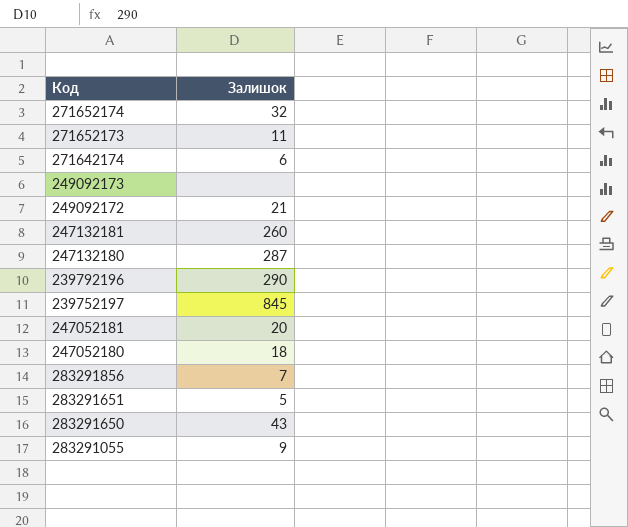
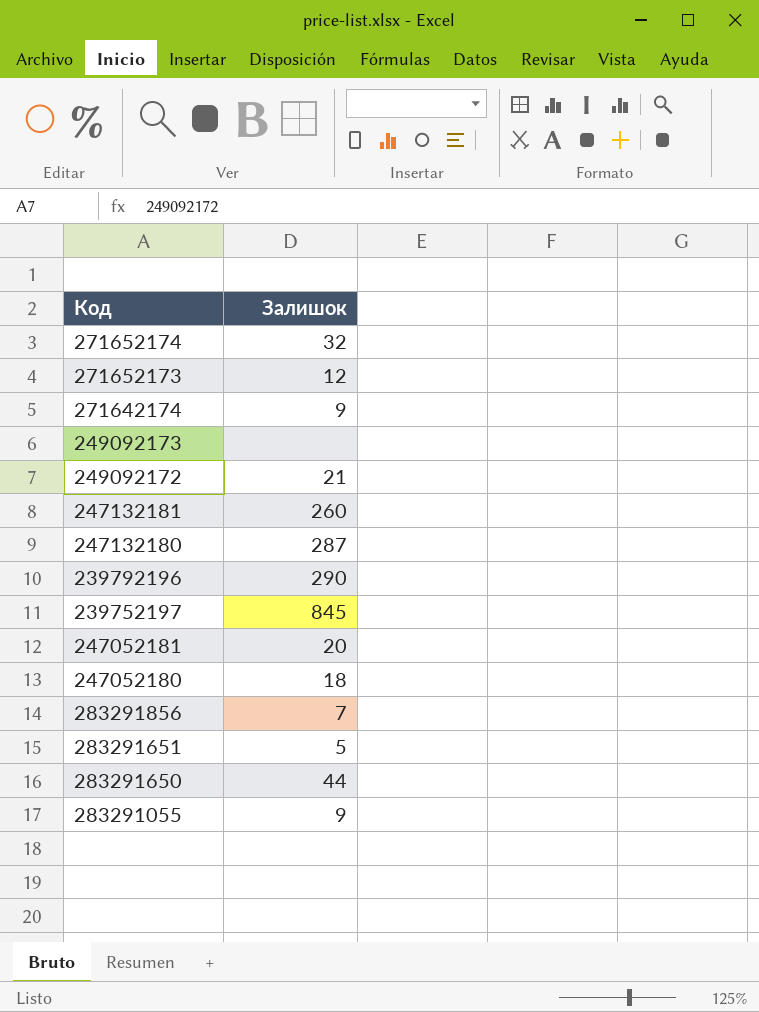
271652173 | Залишок: 11 -> 12
271642174 | Залишок: 6 -> 9
283291650 | Залишок: 43 -> 44

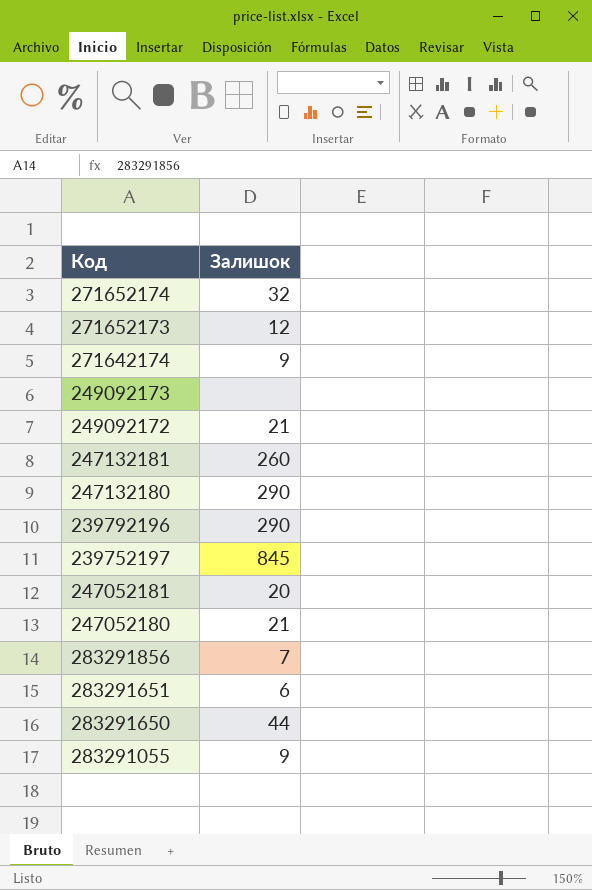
247132180 | Залишок: 287 -> 290
247052180 | Залишок: 18 -> 21
283291651 | Залишок: 5 -> 6

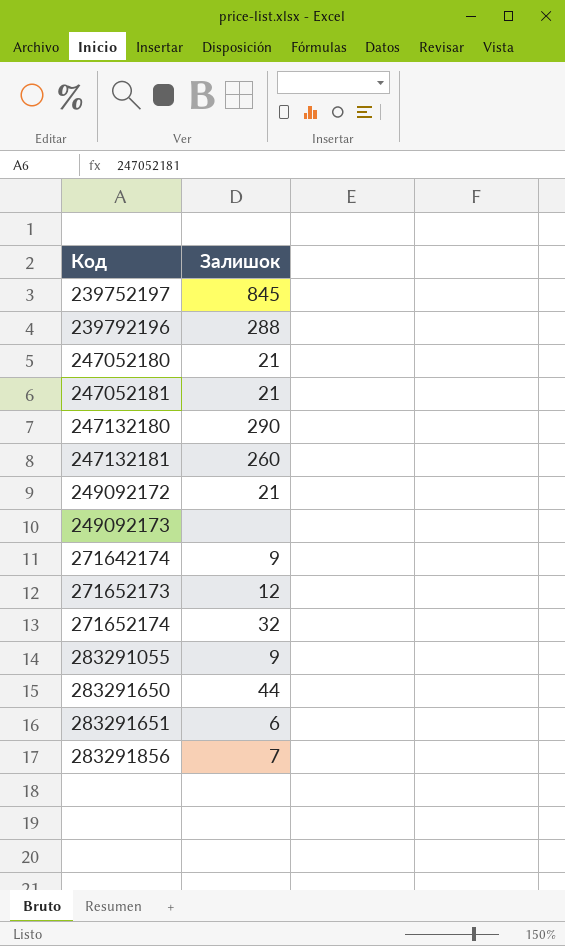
row order: none -> Код ascending
239792196 | Залишок: 290 -> 288
247052181 | Залишок: 20 -> 21

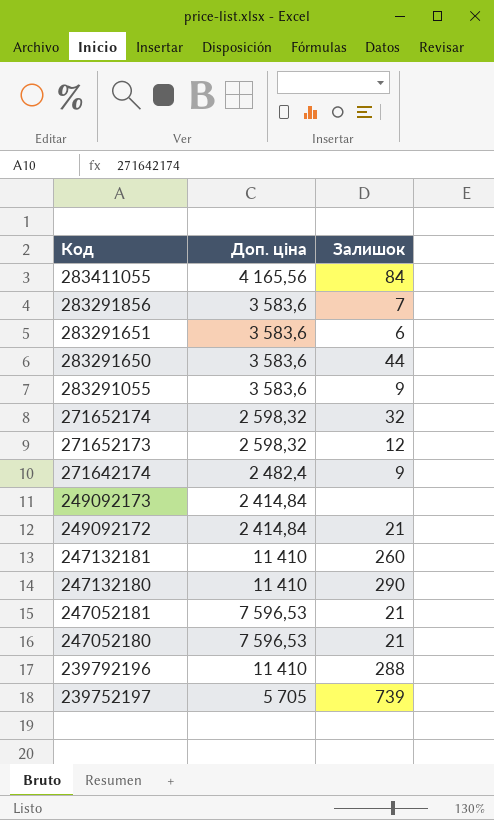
row order: Код ascending -> Код descending
column Доп. ціна | position: none -> 2
row 283411055: none -> 4 165,56 | 84
239752197 | Залишок: 845 -> 739

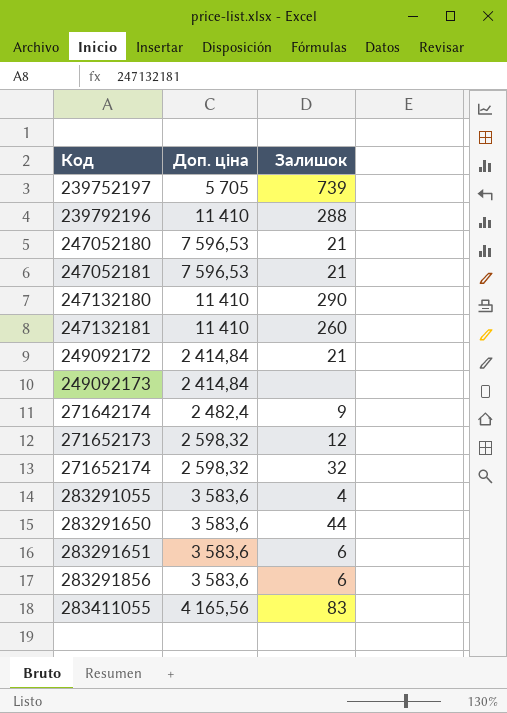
row order: Код descending -> Код ascending
283291055 | Залишок: 9 -> 4
283291856 | Залишок: 7 -> 6
283411055 | Залишок: 84 -> 83

